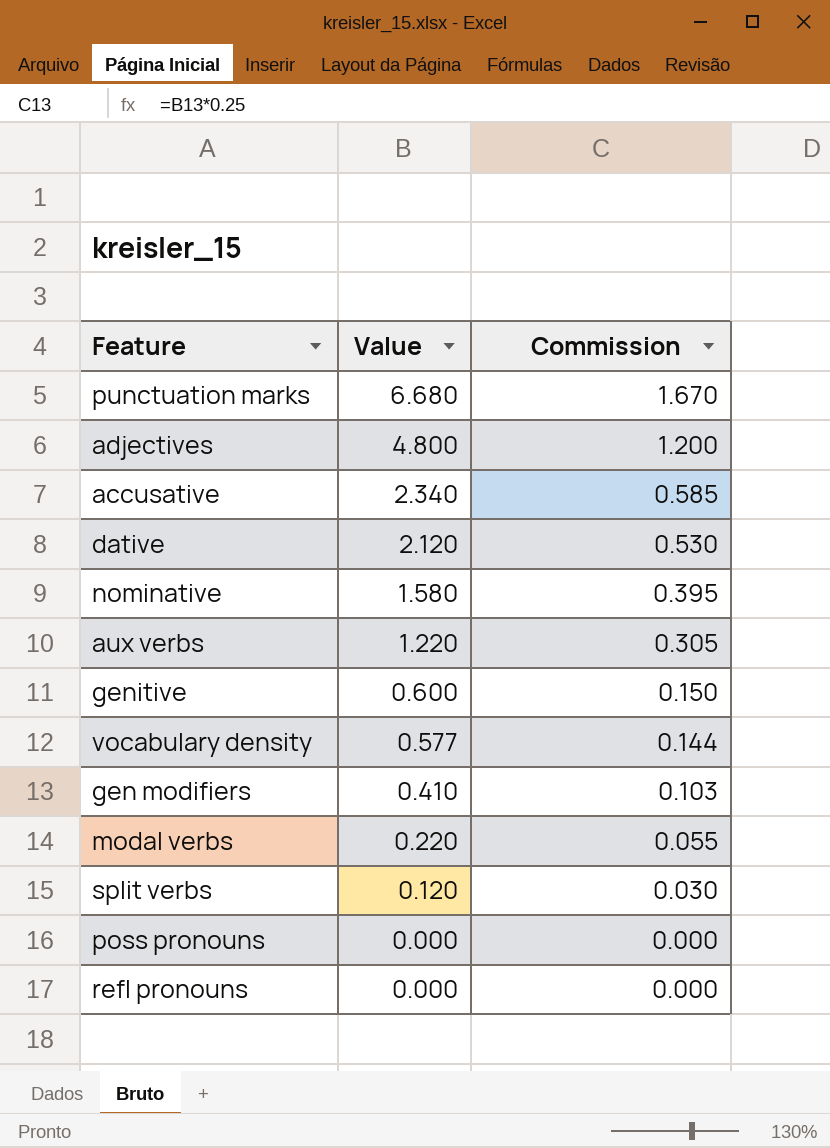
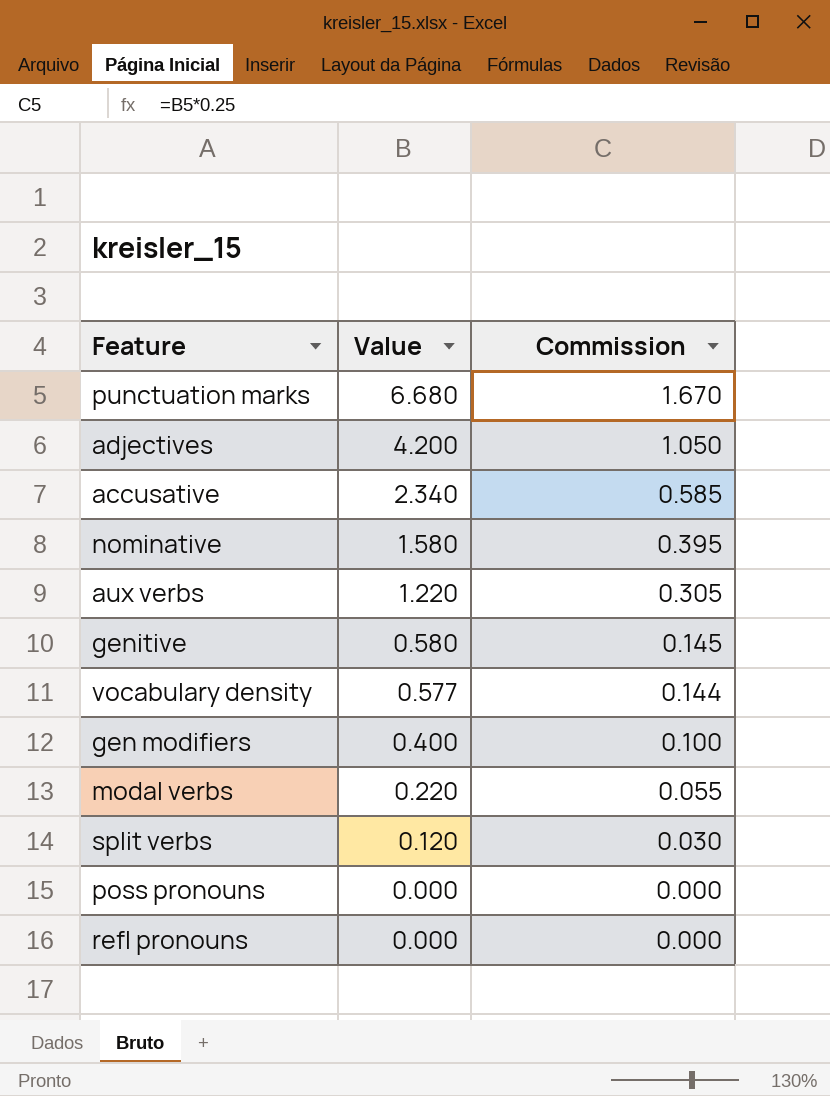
row dative: 2.120 | 0.530 -> none
adjectives | Value: 4.800 -> 4.200
adjectives | Commission: 1.200 -> 1.050
genitive | Value: 0.600 -> 0.580
genitive | Commission: 0.150 -> 0.145
gen modifiers | Value: 0.410 -> 0.400
gen modifiers | Commission: 0.103 -> 0.100

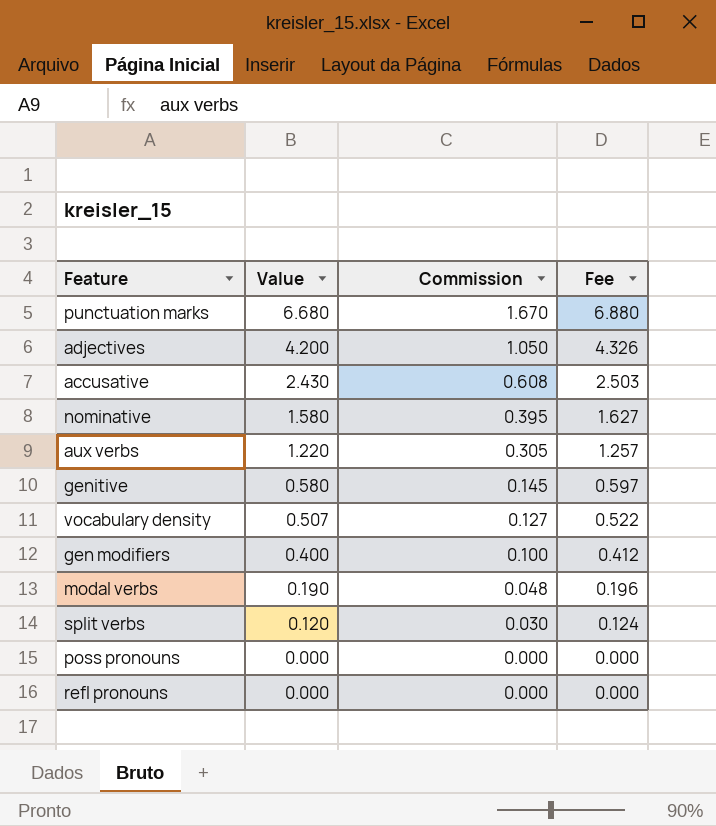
column Fee | formula: none -> [Value] * 1.03
accusative | Value: 2.340 -> 2.430
accusative | Commission: 0.585 -> 0.608
vocabulary density | Value: 0.577 -> 0.507
vocabulary density | Commission: 0.144 -> 0.127
modal verbs | Value: 0.220 -> 0.190
modal verbs | Commission: 0.055 -> 0.048

